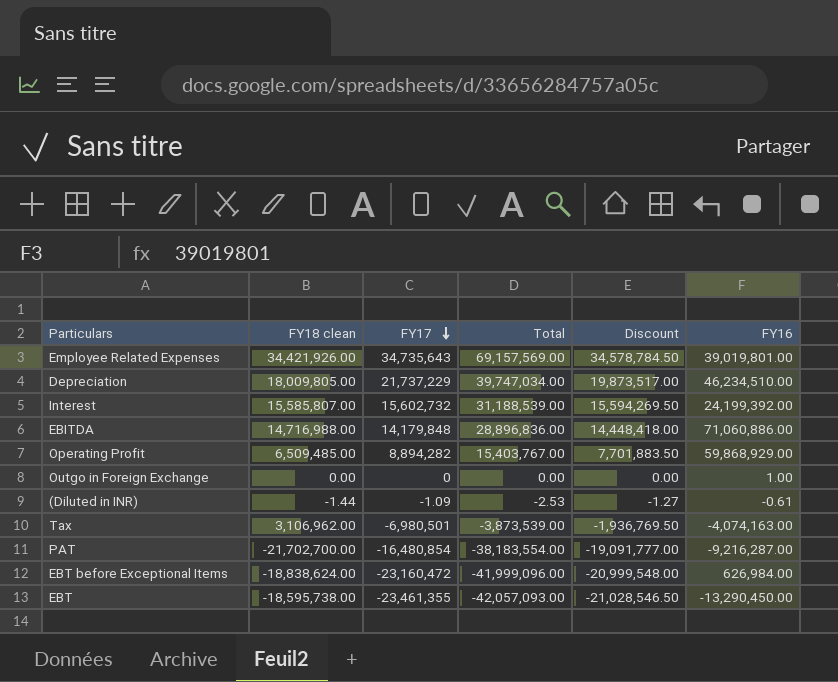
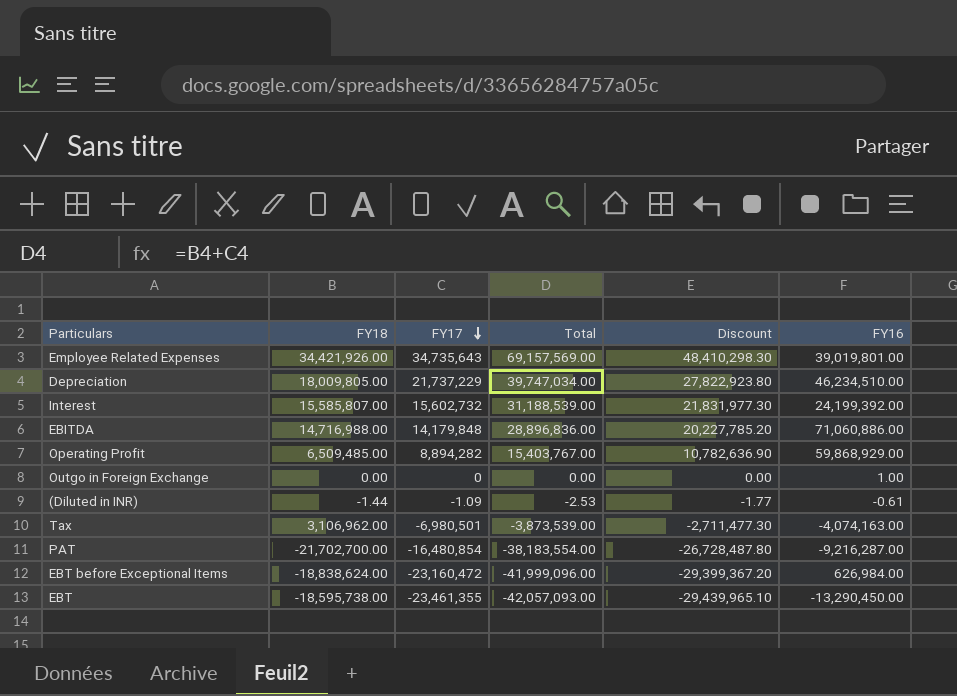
column name: FY18 clean -> FY18
column Discount | formula: [Total] * 0.5 -> [Total] * 0.7

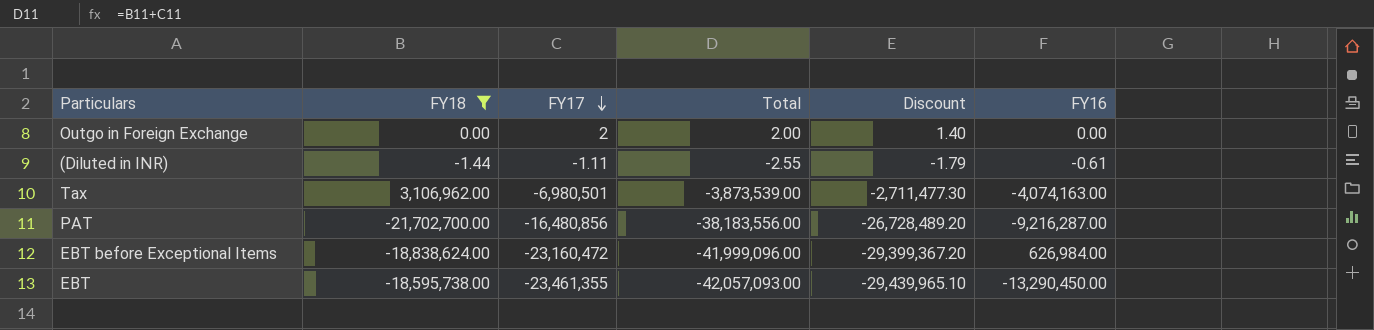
filter: none -> FY18 <= 3,106,962.00
Outgo in Foreign Exchange | FY17: 0 -> 2
Outgo in Foreign Exchange | Total: 0.00 -> 2.00
Outgo in Foreign Exchange | Discount: 0.00 -> 1.40
Outgo in Foreign Exchange | FY16: 1.00 -> 0.00
(Diluted in INR) | FY17: -1.09 -> -1.11
(Diluted in INR) | Total: -2.53 -> -2.55
(Diluted in INR) | Discount: -1.77 -> -1.79
PAT | FY17: -16,480,854 -> -16,480,856
PAT | Total: -38,183,554.00 -> -38,183,556.00
PAT | Discount: -26,728,487.80 -> -26,728,489.20

